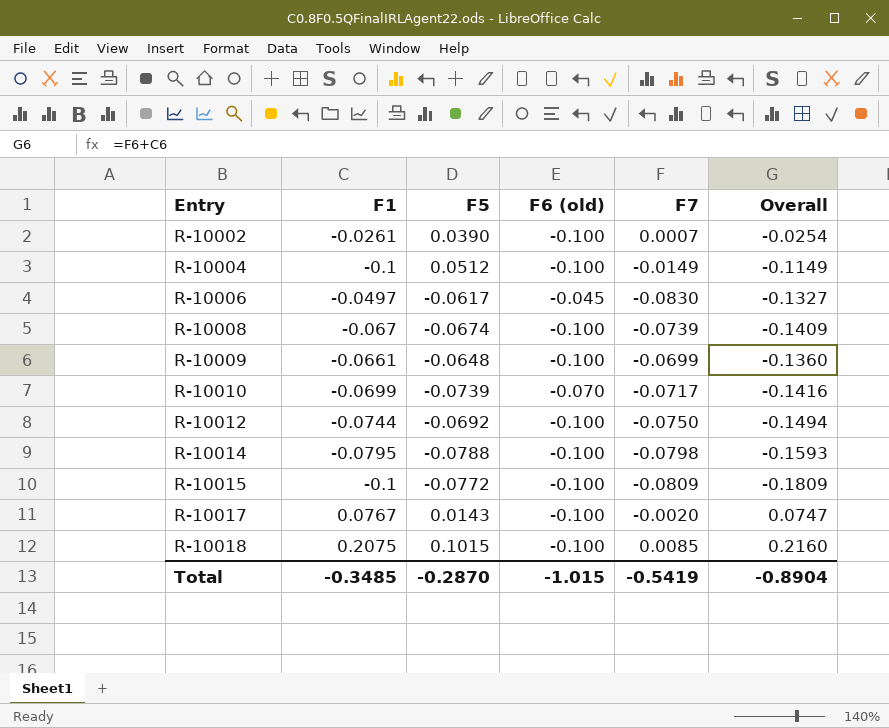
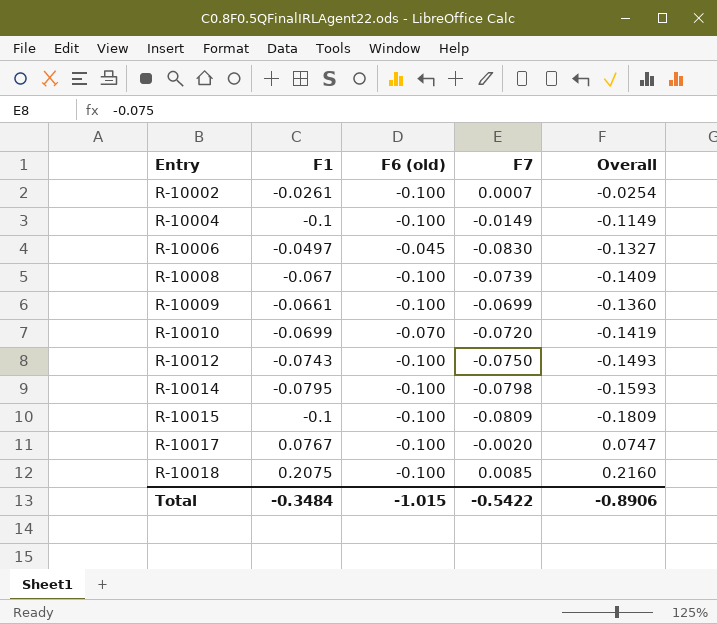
column F5 | position: 3 -> none
R-10010 | F7: -0.0717 -> -0.0720
R-10010 | Overall: -0.1416 -> -0.1419
R-10012 | F1: -0.0744 -> -0.0743
R-10012 | Overall: -0.1494 -> -0.1493
Total | F1: -0.3485 -> -0.3484
Total | F7: -0.5419 -> -0.5422
Total | Overall: -0.8904 -> -0.8906

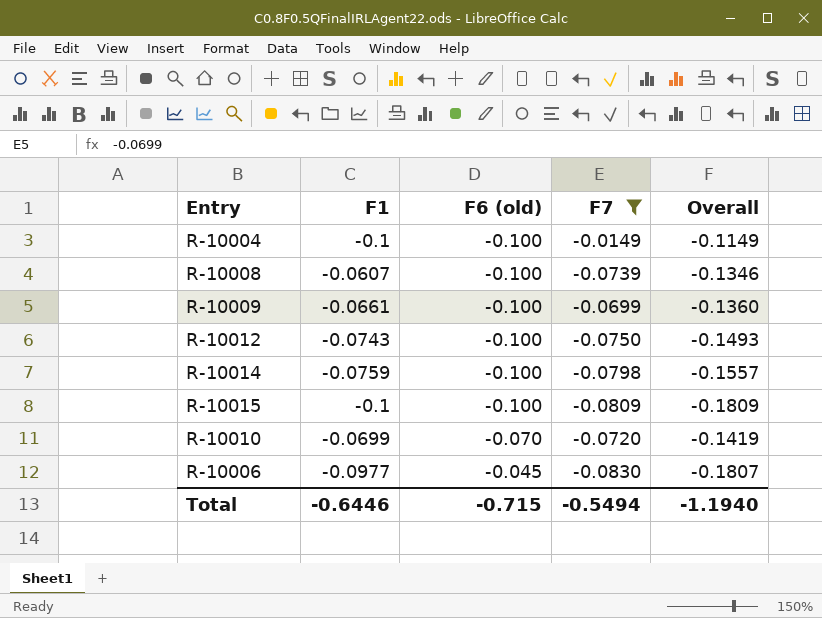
filter: none -> F7 <= -0.0149
row order: Entry ascending -> F6 (old) ascending
R-10008 | F1: -0.067 -> -0.0607
R-10008 | Overall: -0.1409 -> -0.1346
R-10014 | F1: -0.0795 -> -0.0759
R-10014 | Overall: -0.1593 -> -0.1557
R-10006 | F1: -0.0497 -> -0.0977
R-10006 | Overall: -0.1327 -> -0.1807
Total | F1: -0.3484 -> -0.6446
Total | F6 (old): -1.015 -> -0.715
Total | F7: -0.5422 -> -0.5494
Total | Overall: -0.8906 -> -1.1940

